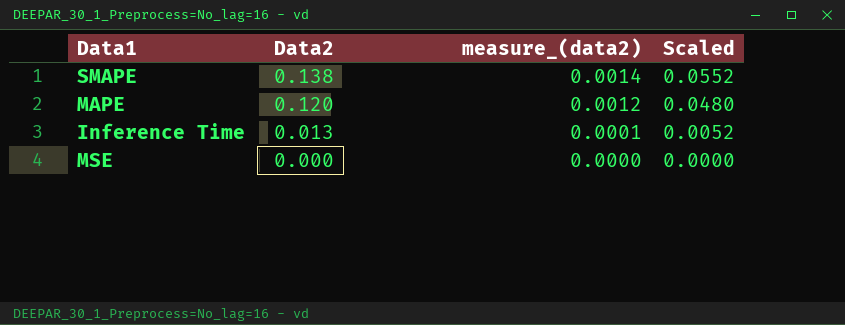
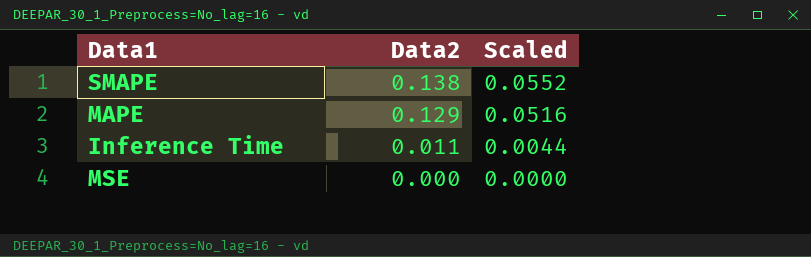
column measure_(data2) | formula: [Data2] * 0.01 -> none
MAPE | Data2: 0.120 -> 0.129
MAPE | Scaled: 0.0480 -> 0.0516
Inference Time | Data2: 0.013 -> 0.011
Inference Time | Scaled: 0.0052 -> 0.0044

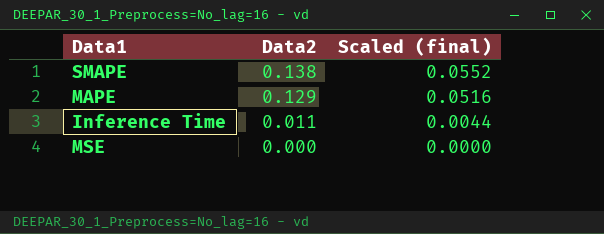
column name: Scaled -> Scaled (final)

